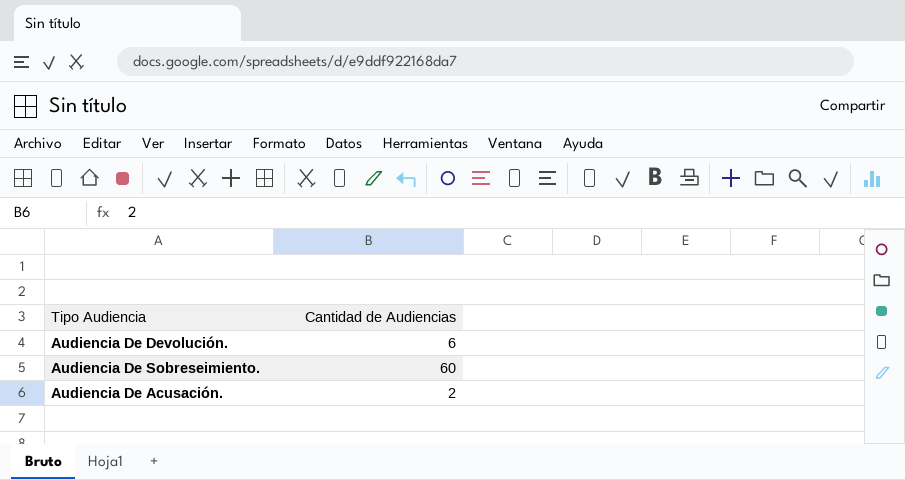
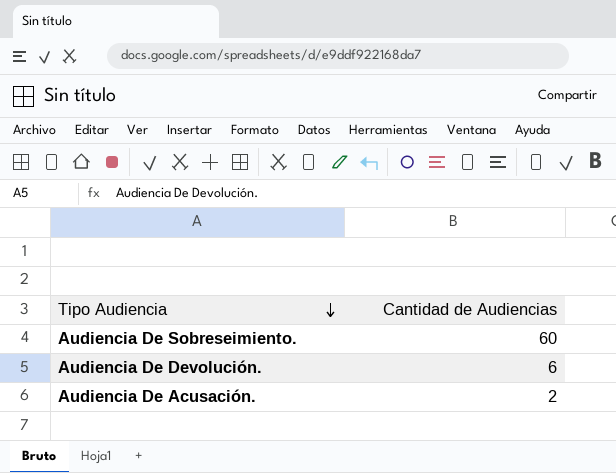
row order: none -> Tipo Audiencia descending

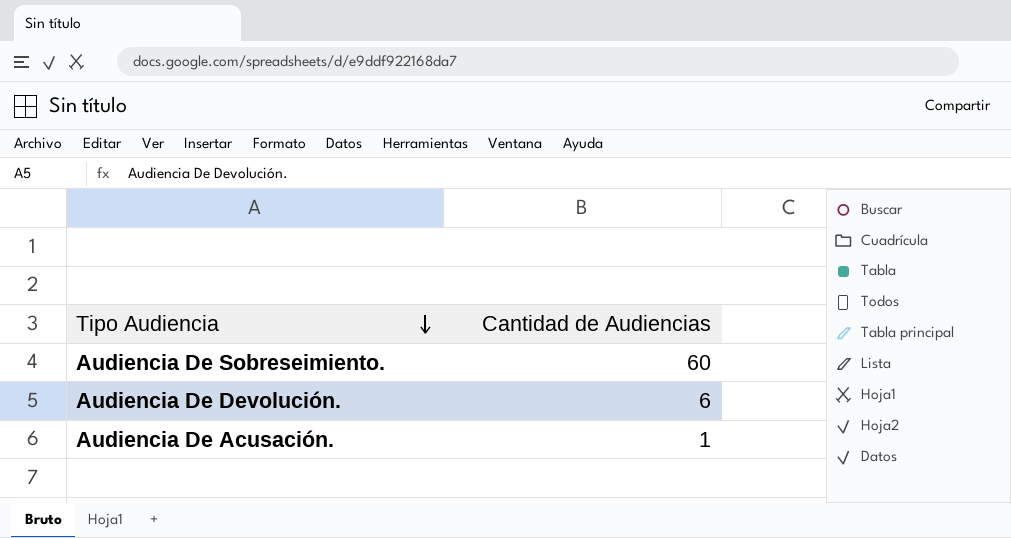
Audiencia De Acusación. | Cantidad de Audiencias: 2 -> 1

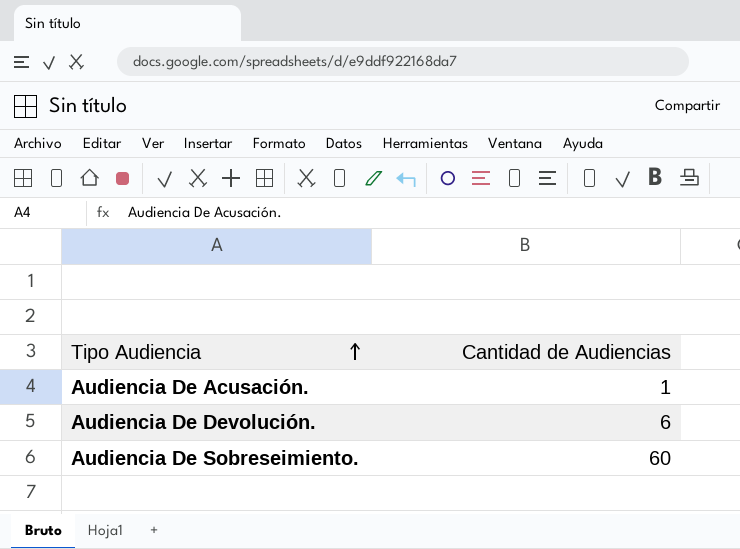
row order: Tipo Audiencia descending -> Tipo Audiencia ascending

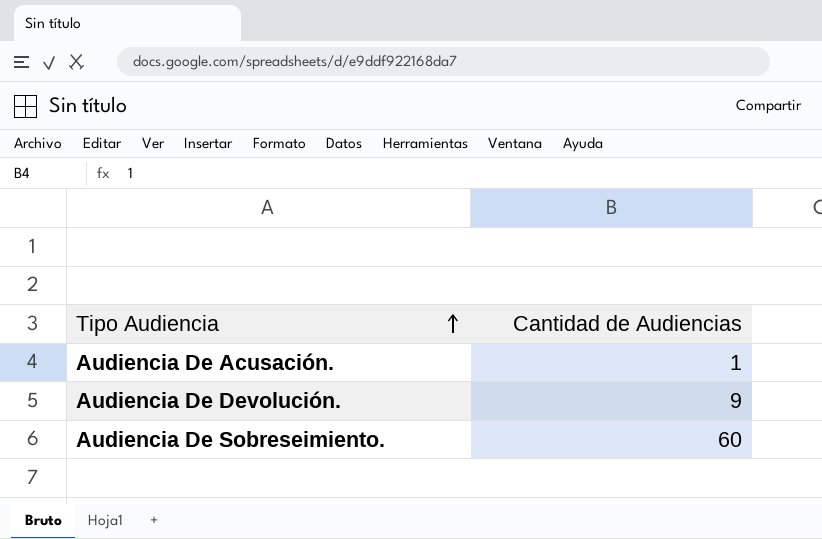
Audiencia De Devolución. | Cantidad de Audiencias: 6 -> 9

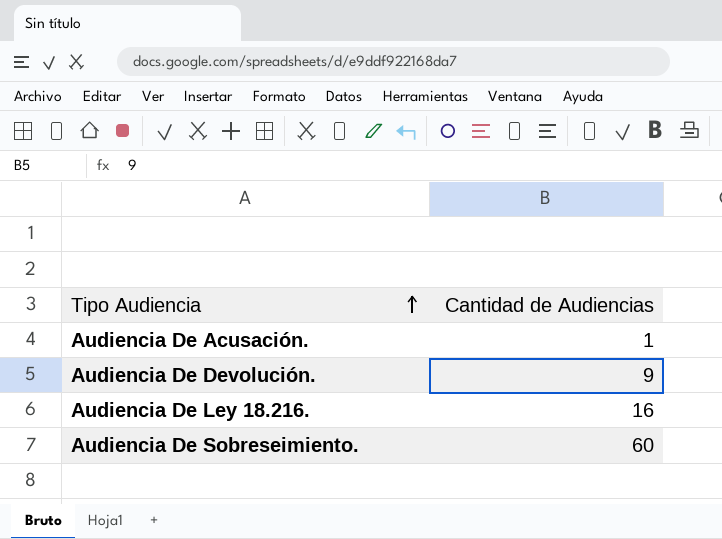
row Audiencia De Ley 18.216.: none -> 16

